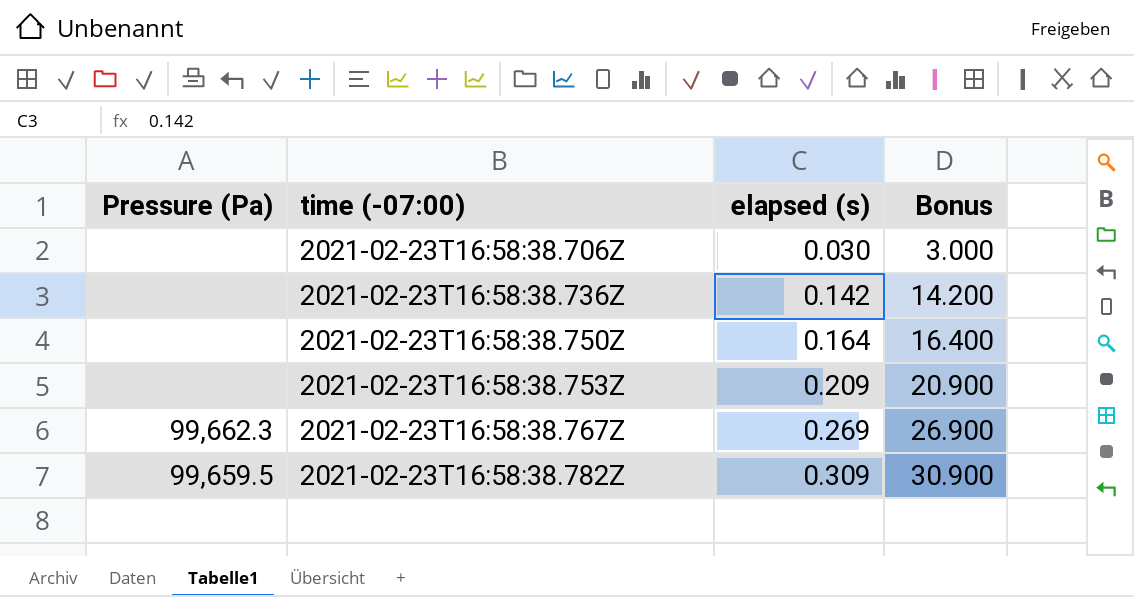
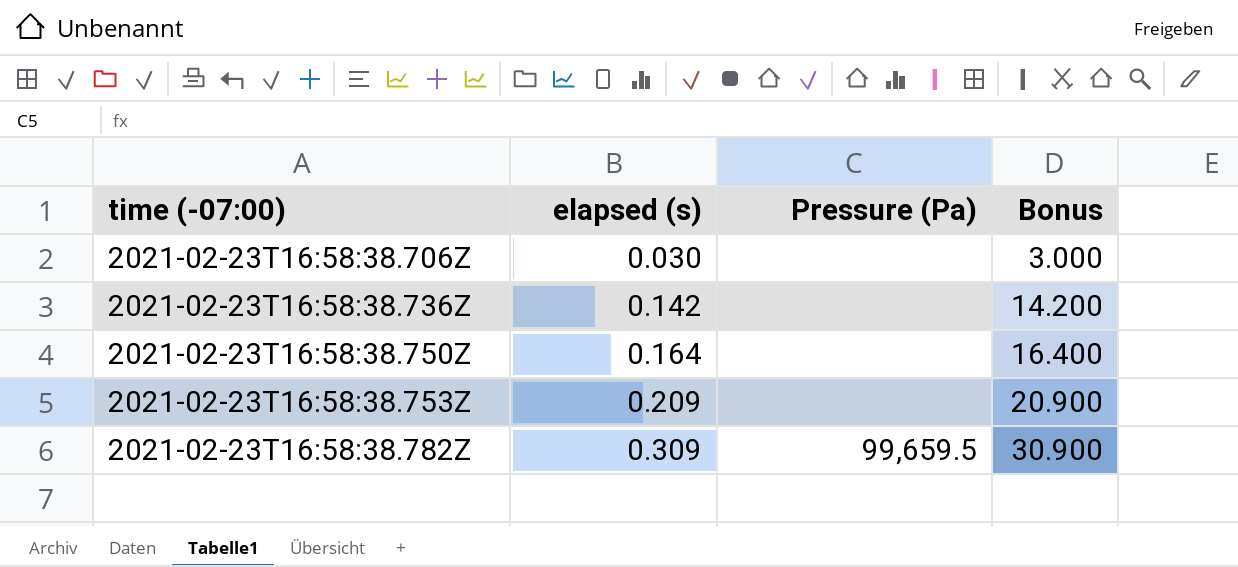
column Pressure (Pa) | position: 1 -> 3
row 2021-02-23T16:58:38.767Z: 99,662.3 | 0.269 | 26.900 -> none

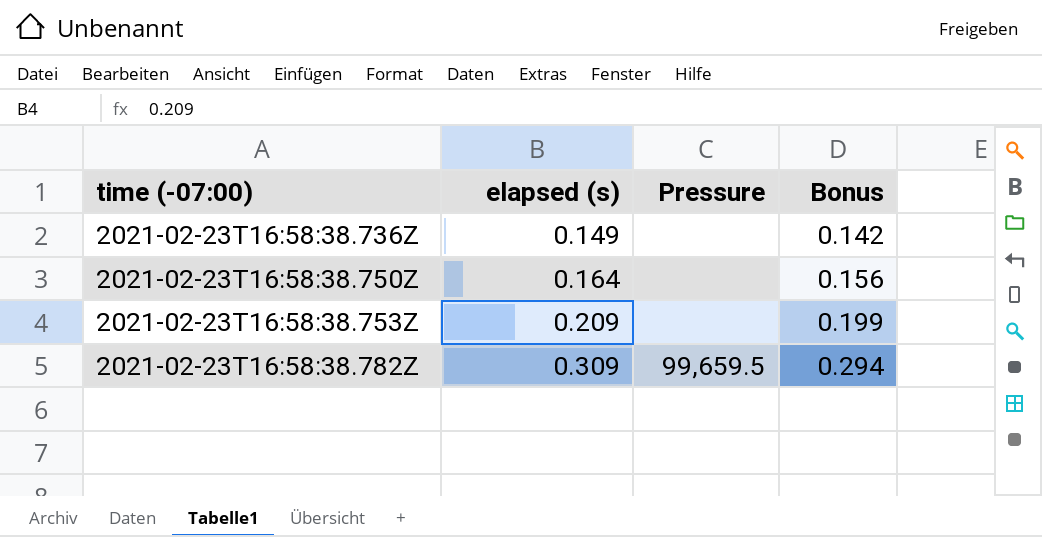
column name: Pressure (Pa) -> Pressure
column Bonus | formula: [elapsed (s)] * 100 -> [elapsed (s)] * 0.95
row 2021-02-23T16:58:38.706Z: 0.030 | none | 3.000 -> none
2021-02-23T16:58:38.736Z | elapsed (s): 0.142 -> 0.149

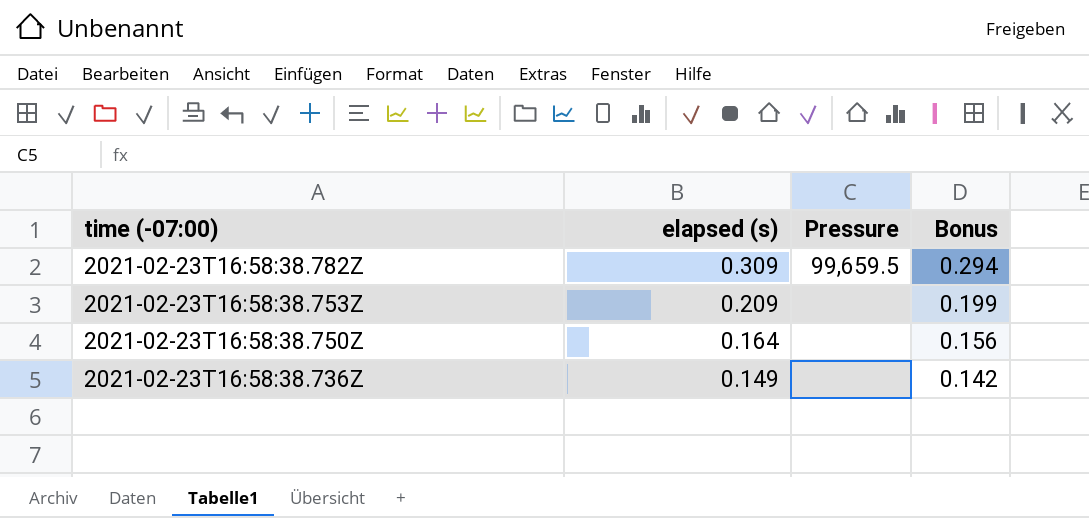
row order: time (-07:00) ascending -> time (-07:00) descending

